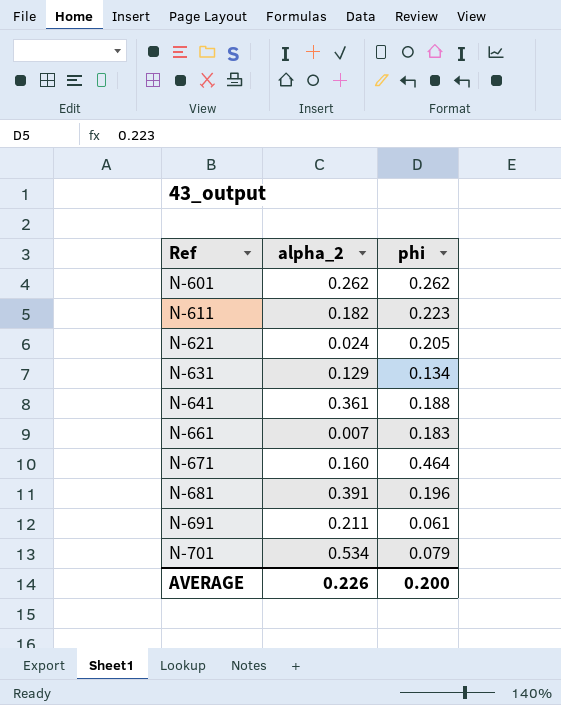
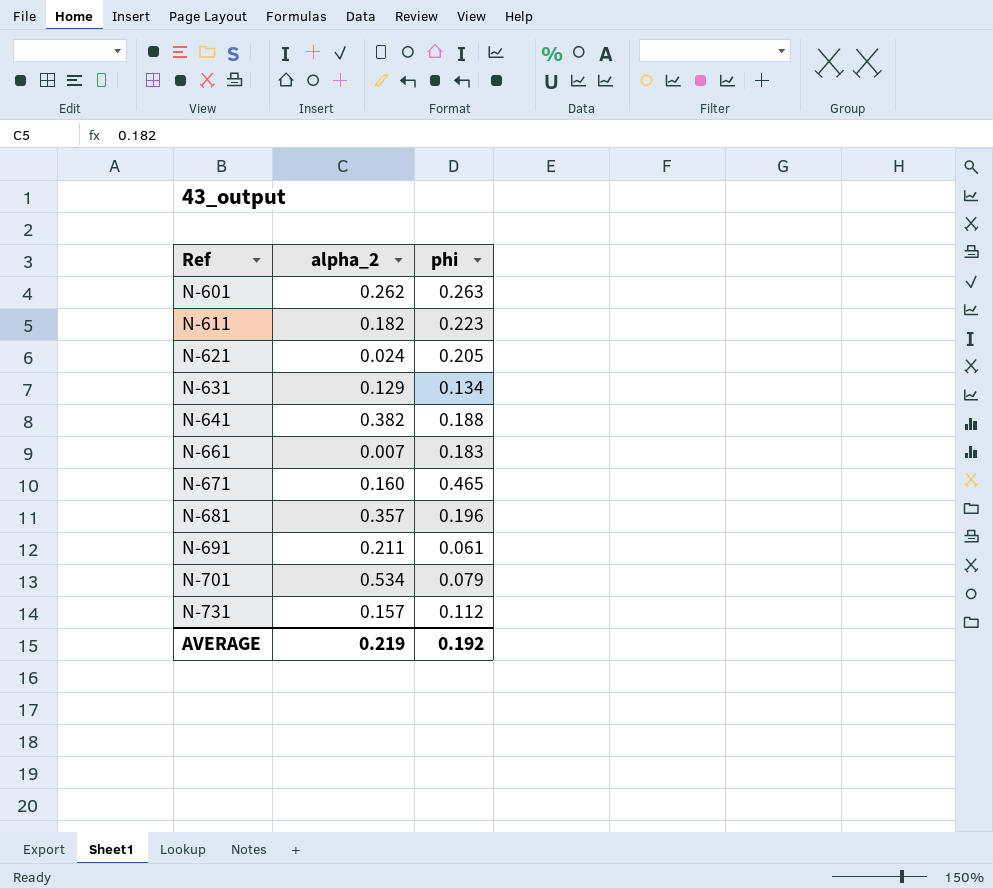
N-601 | phi: 0.262 -> 0.263
N-641 | alpha_2: 0.361 -> 0.382
N-671 | phi: 0.464 -> 0.465
N-681 | alpha_2: 0.391 -> 0.357
row N-731: none -> 0.157 | 0.112
AVERAGE | alpha_2: 0.226 -> 0.219
AVERAGE | phi: 0.200 -> 0.192

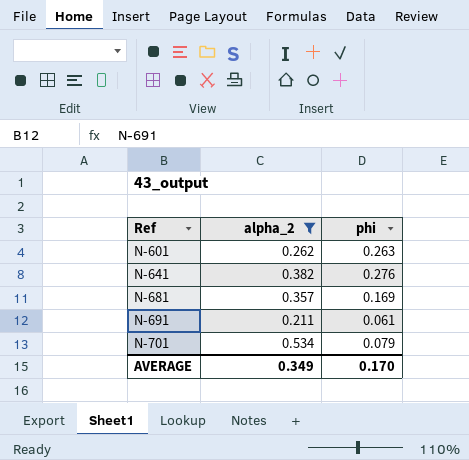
filter: none -> alpha_2 >= 0.211
N-641 | phi: 0.188 -> 0.276
N-681 | phi: 0.196 -> 0.169
AVERAGE | alpha_2: 0.219 -> 0.349
AVERAGE | phi: 0.192 -> 0.170

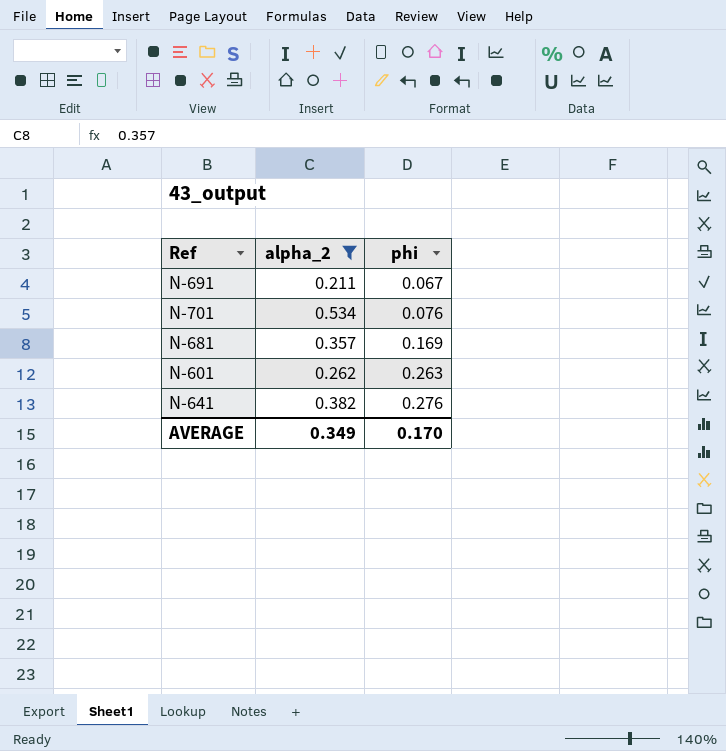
row order: Ref ascending -> phi ascending
N-691 | phi: 0.061 -> 0.067
N-701 | phi: 0.079 -> 0.076

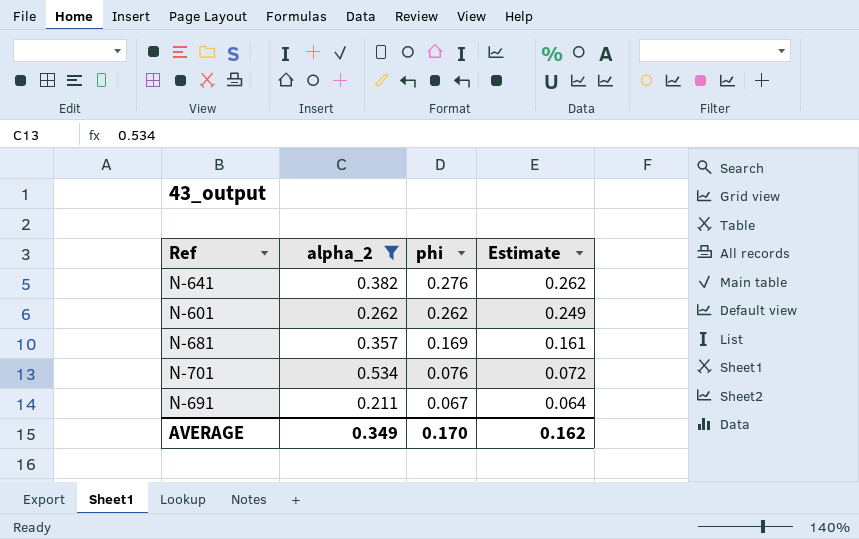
row order: phi ascending -> phi descending
column Estimate | formula: none -> [phi] * 0.95
N-601 | phi: 0.263 -> 0.262

